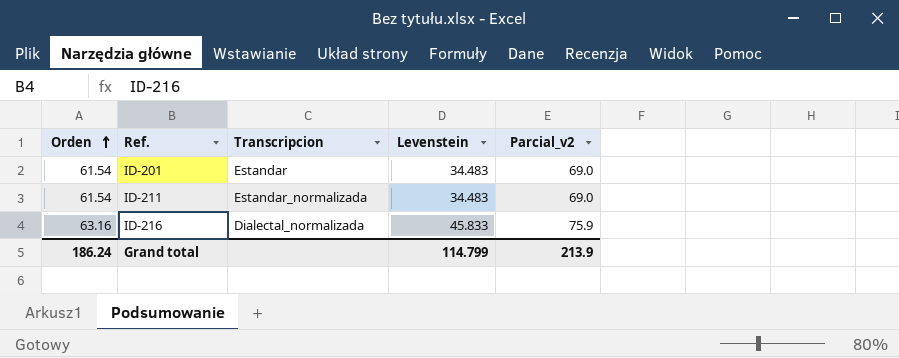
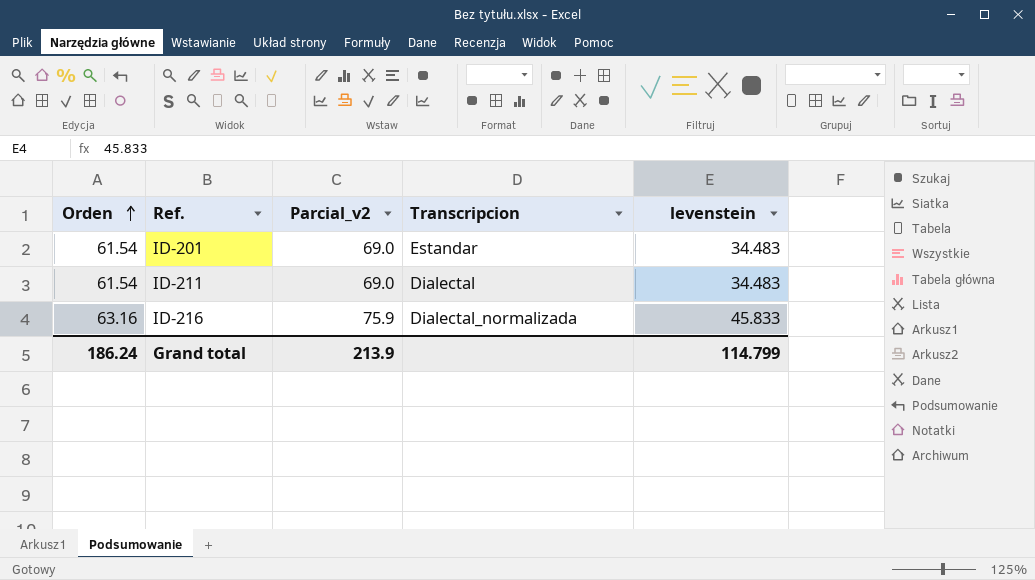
column Parcial_v2 | position: 5 -> 3
column name: Levenstein -> levenstein
ID-211 | Transcripcion: Estandar_normalizada -> Dialectal

